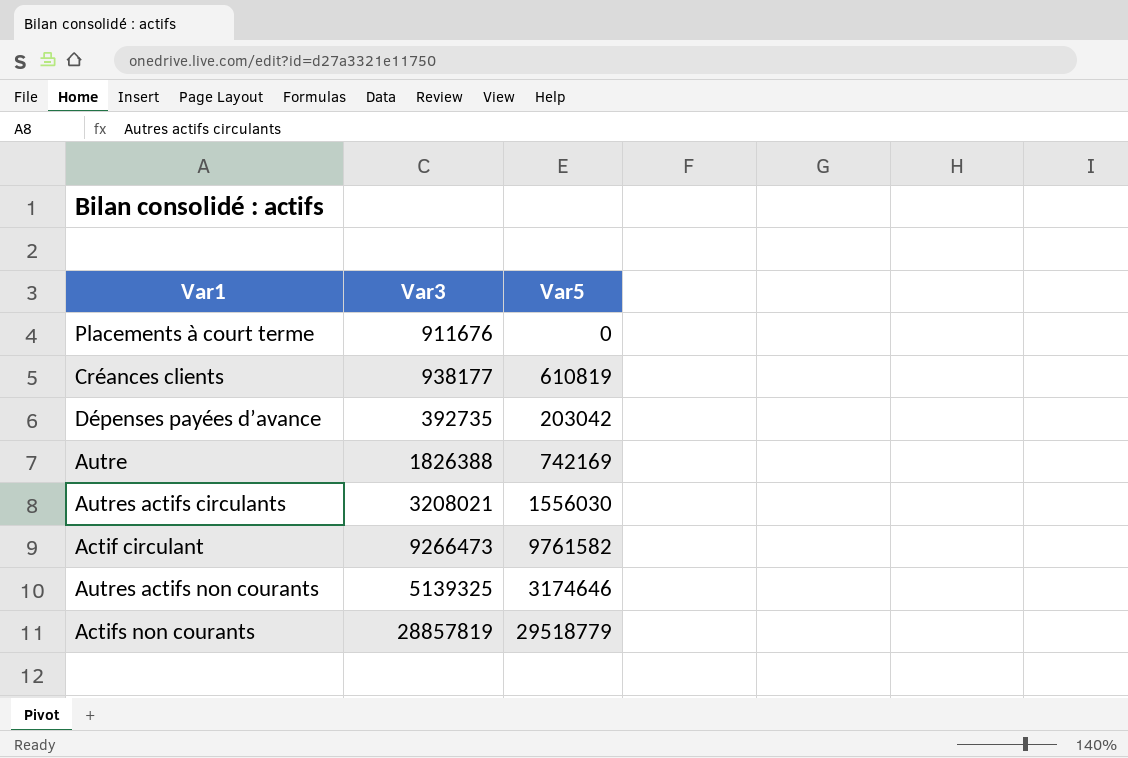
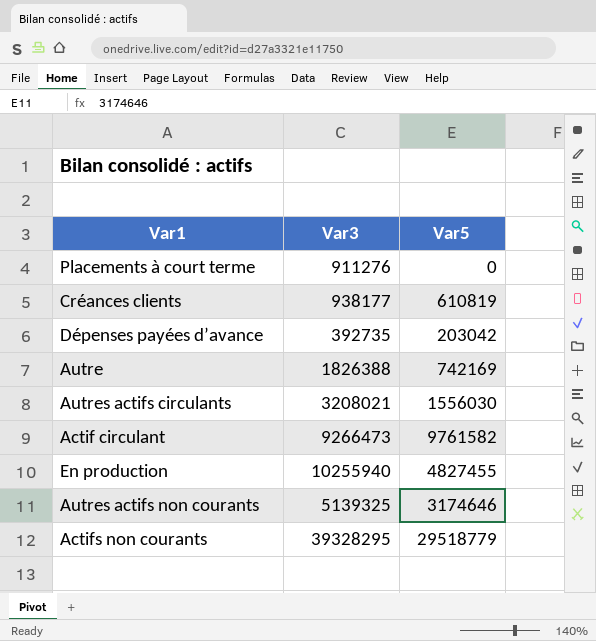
Placements à court terme | Var3: 911676 -> 911276
row En production: none -> 10255940 | 4827455
Actifs non courants | Var3: 28857819 -> 39328295

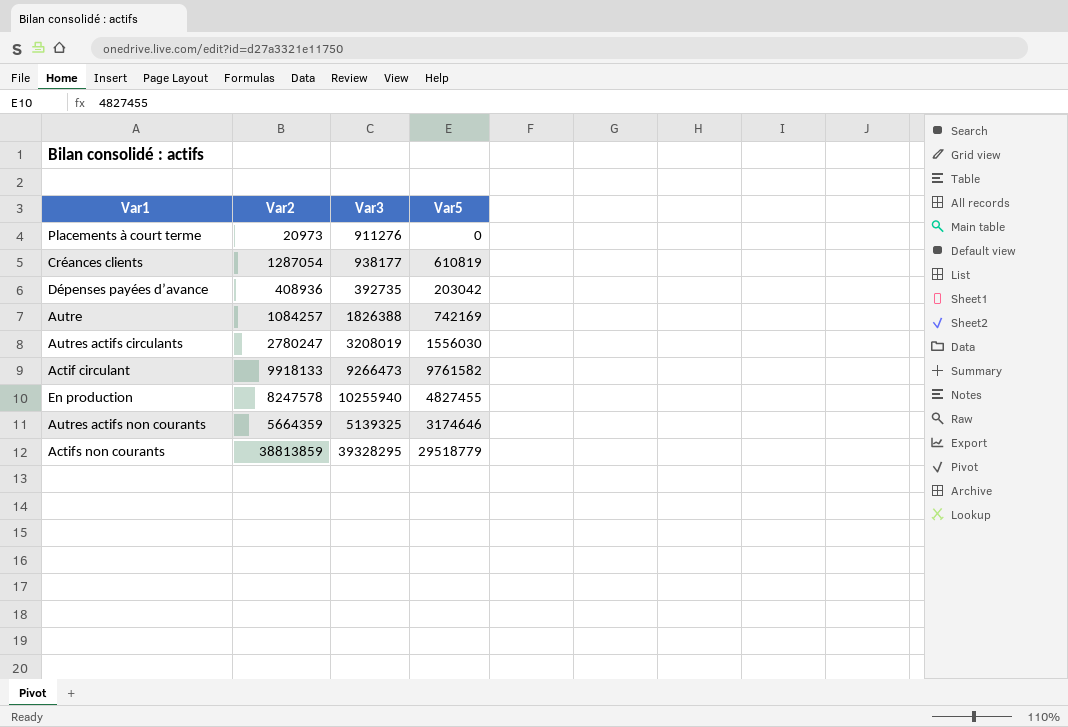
column Var2 | position: none -> 2
Autres actifs circulants | Var3: 3208021 -> 3208019

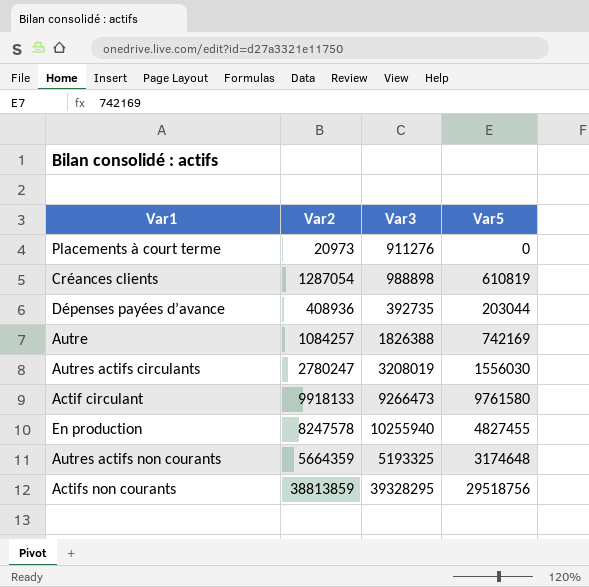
Créances clients | Var3: 938177 -> 988898
Dépenses payées d’avance | Var5: 203042 -> 203044
Actif circulant | Var5: 9761582 -> 9761580
Autres actifs non courants | Var3: 5139325 -> 5193325
Autres actifs non courants | Var5: 3174646 -> 3174648
Actifs non courants | Var5: 29518779 -> 29518756

